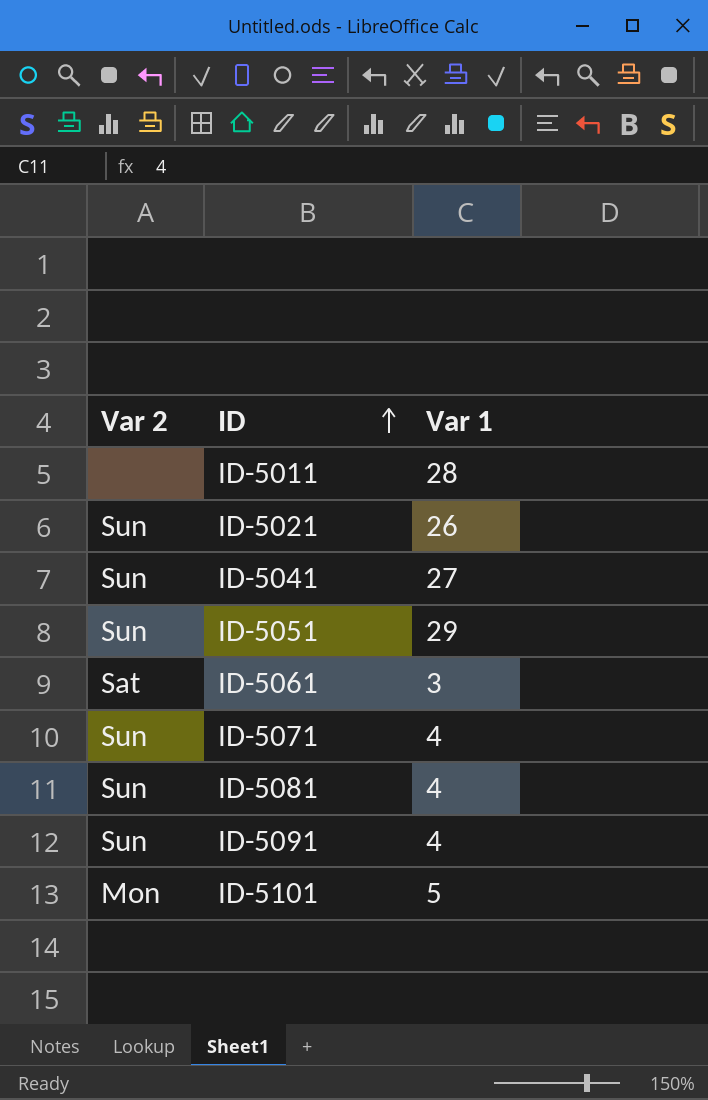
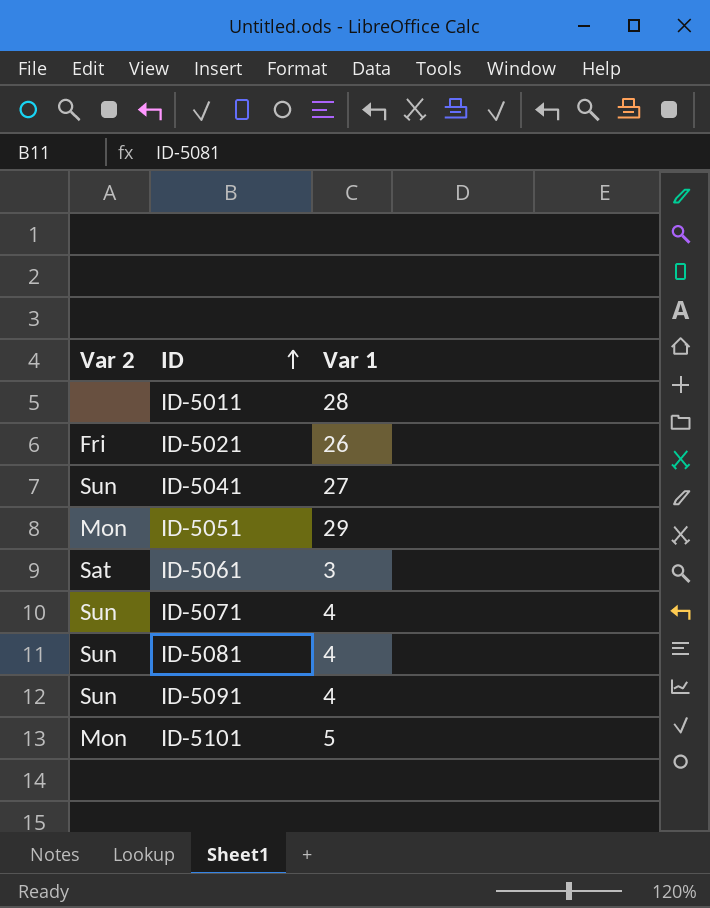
ID-5021 | Var 2: Sun -> Fri
ID-5051 | Var 2: Sun -> Mon

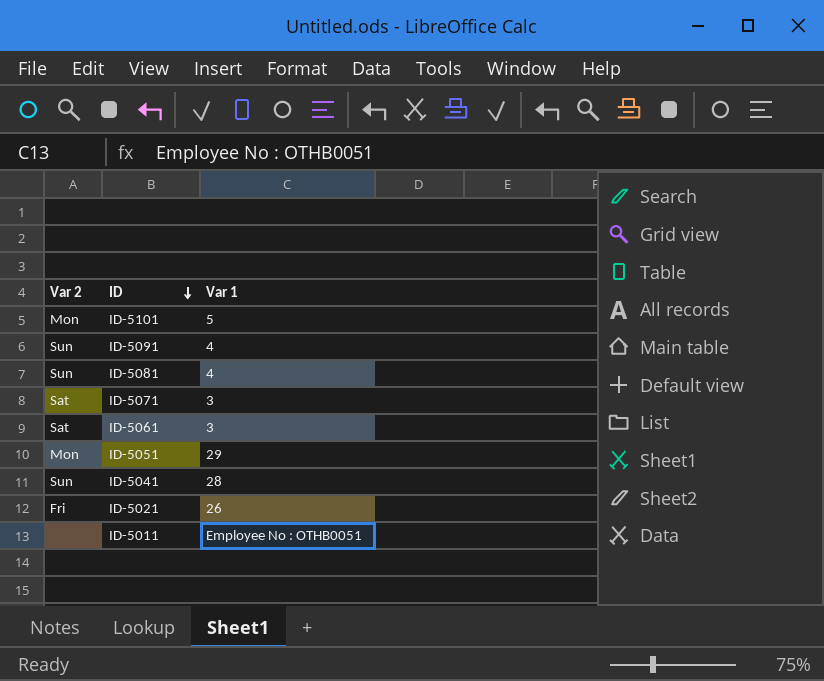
row order: ID ascending -> ID descending
ID-5071 | Var 2: Sun -> Sat
ID-5071 | Var 1: 4 -> 3
ID-5041 | Var 1: 27 -> 28
ID-5011 | Var 1: 28 -> Employee No : OTHB0051

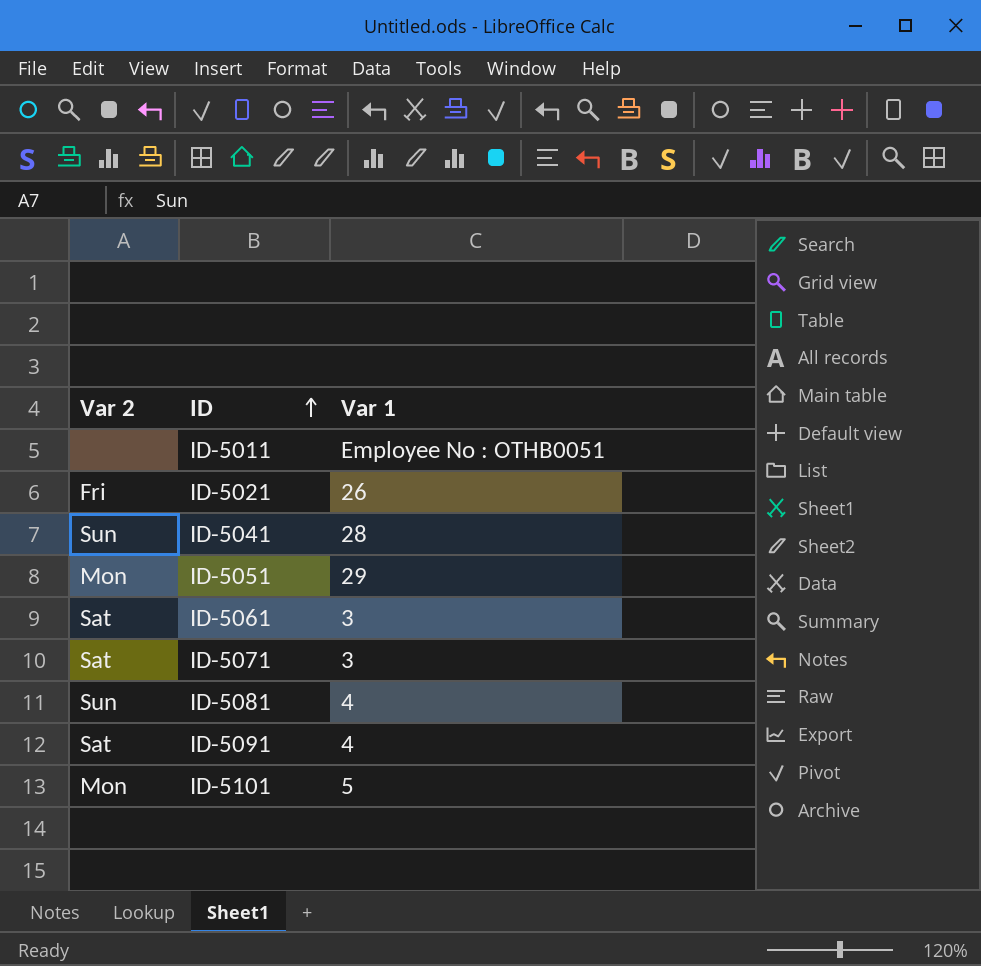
row order: ID descending -> ID ascending
ID-5091 | Var 2: Sun -> Sat

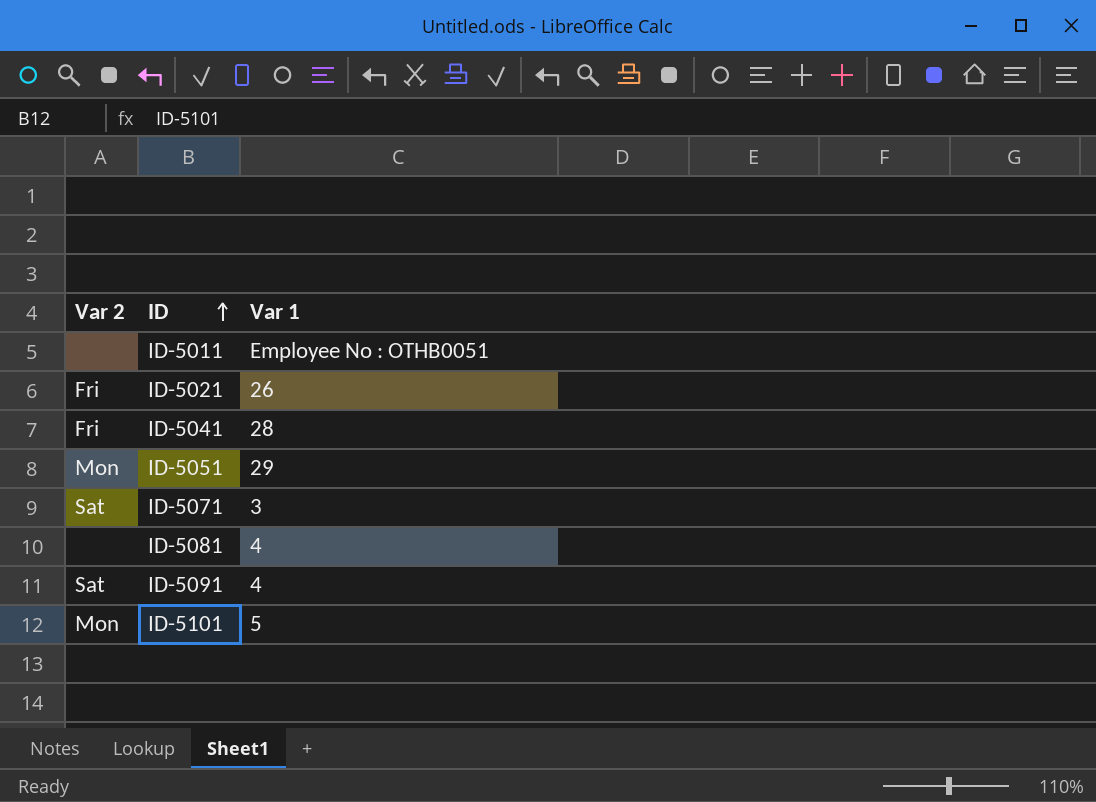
row ID-5061: Sat | 3 -> none
ID-5041 | Var 2: Sun -> Fri
ID-5081 | Var 2: Sun -> none

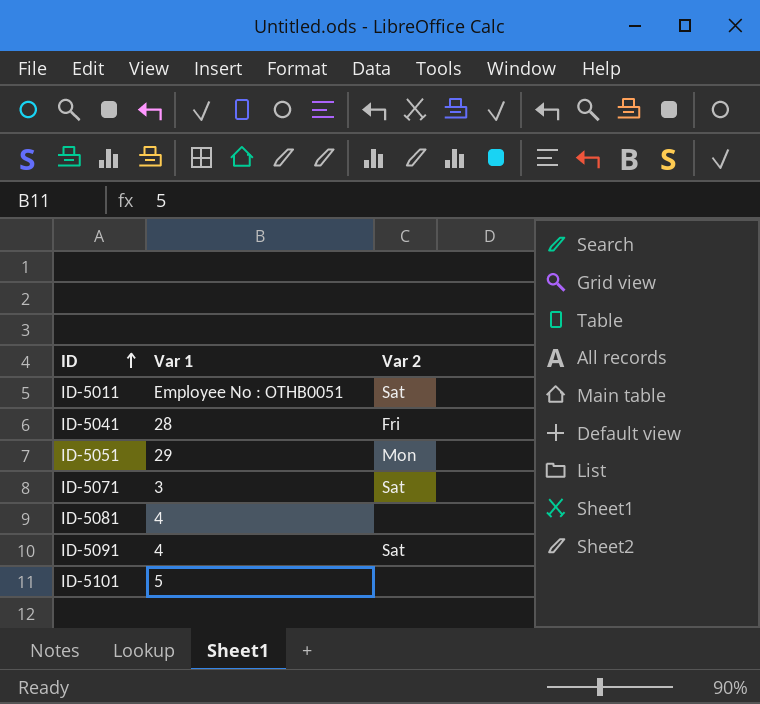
column Var 2 | position: 1 -> 3
row ID-5021: Fri | 26 -> none
ID-5011 | Var 2: none -> Sat
ID-5101 | Var 2: Mon -> none

